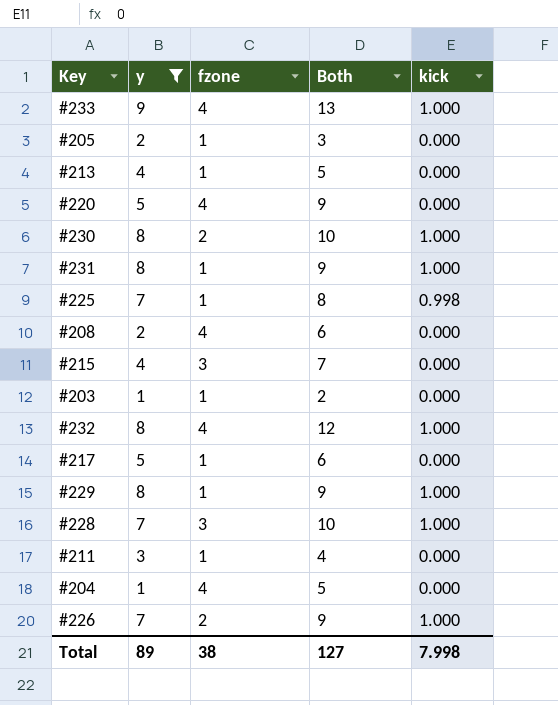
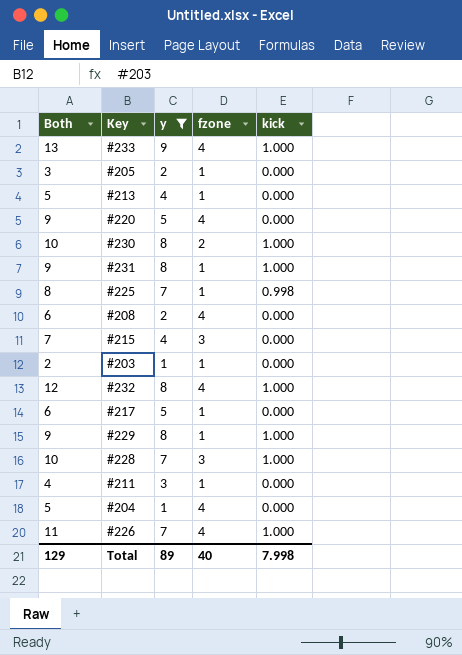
column Both | position: 4 -> 1
#226 | Both: 9 -> 11
#226 | fzone: 2 -> 4
Total | Both: 127 -> 129
Total | fzone: 38 -> 40

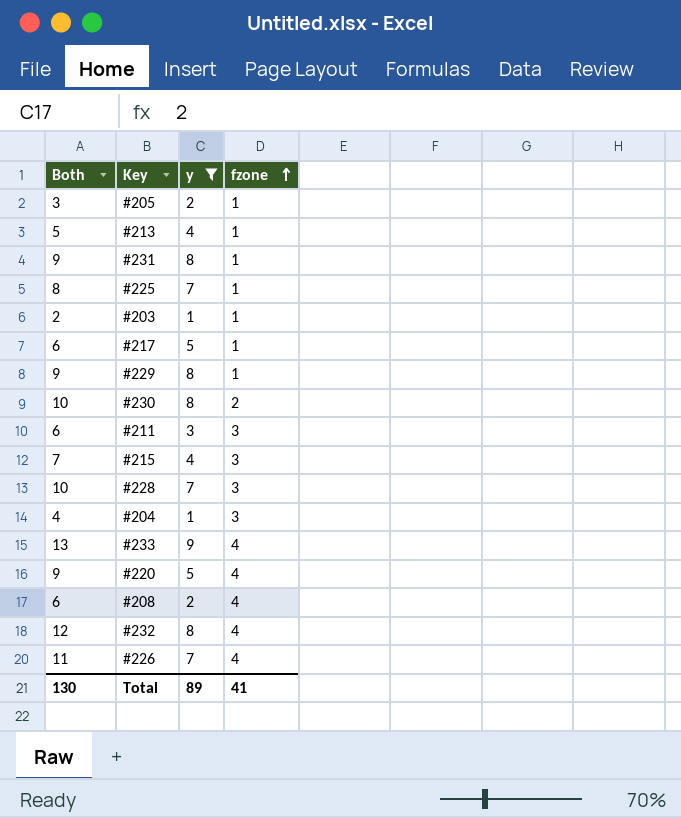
row order: none -> fzone ascending
column kick | position: 5 -> none
#211 | Both: 4 -> 6
#211 | fzone: 1 -> 3
#204 | Both: 5 -> 4
#204 | fzone: 4 -> 3
Total | Both: 129 -> 130
Total | fzone: 40 -> 41

